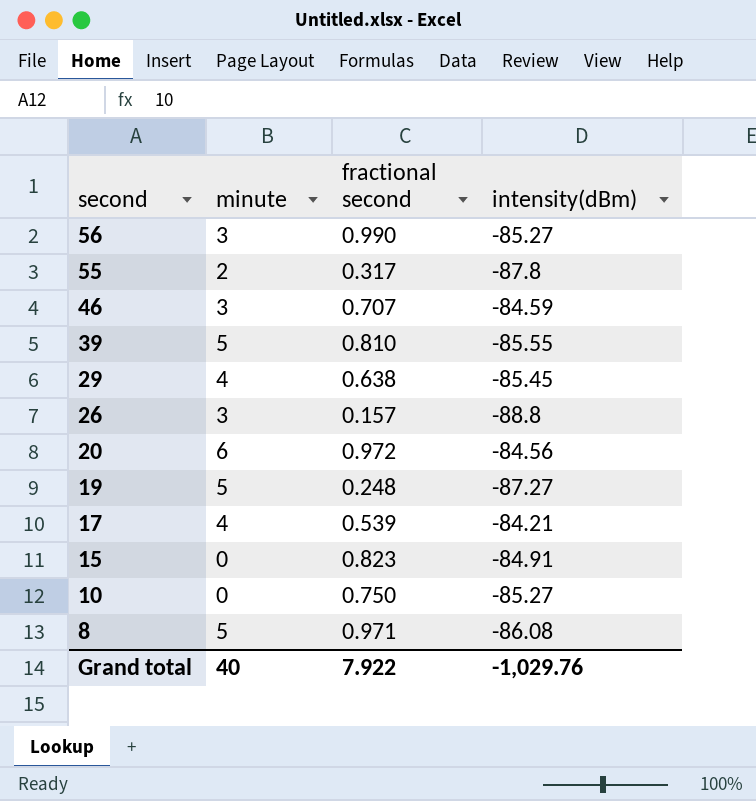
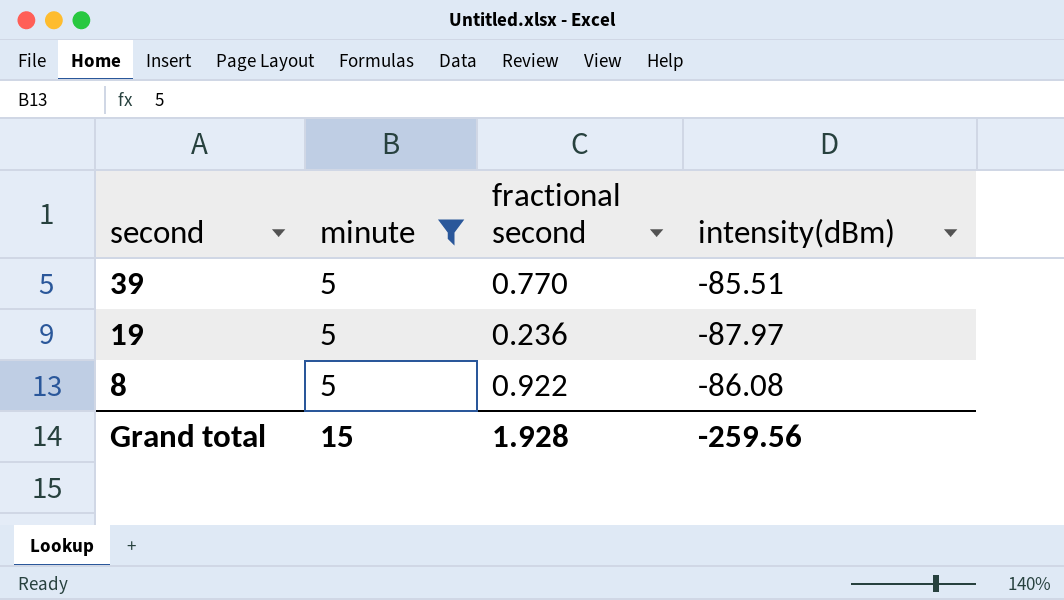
filter: none -> minute = 5
39 | fractional second: 0.810 -> 0.770
39 | intensity(dBm): -85.55 -> -85.51
19 | fractional second: 0.248 -> 0.236
19 | intensity(dBm): -87.27 -> -87.97
8 | fractional second: 0.971 -> 0.922
Grand total | minute: 40 -> 15
Grand total | fractional second: 7.922 -> 1.928
Grand total | intensity(dBm): -1,029.76 -> -259.56

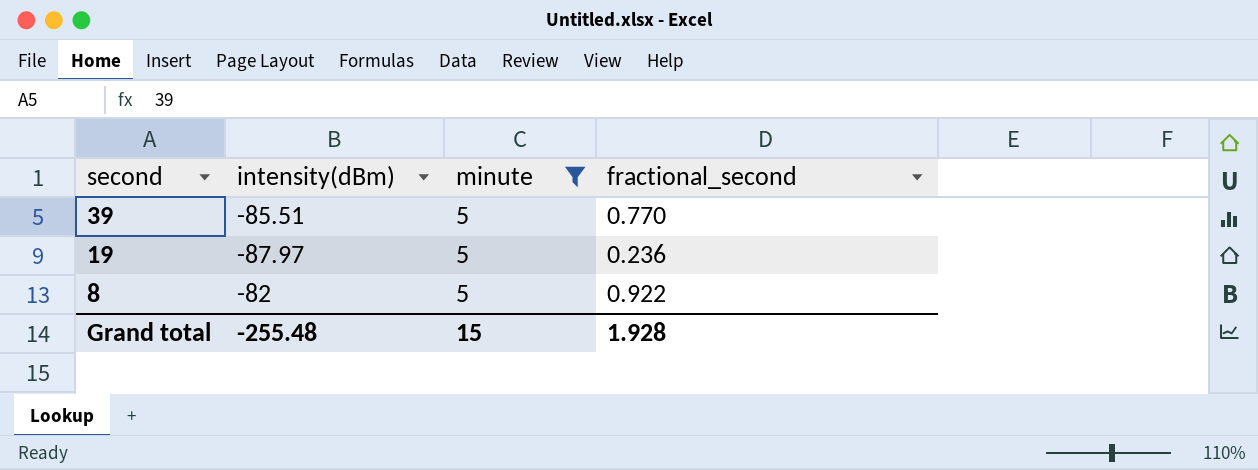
column intensity(dBm) | position: 4 -> 2
column name: fractional second -> fractional_second
8 | intensity(dBm): -86.08 -> -82
Grand total | intensity(dBm): -259.56 -> -255.48

